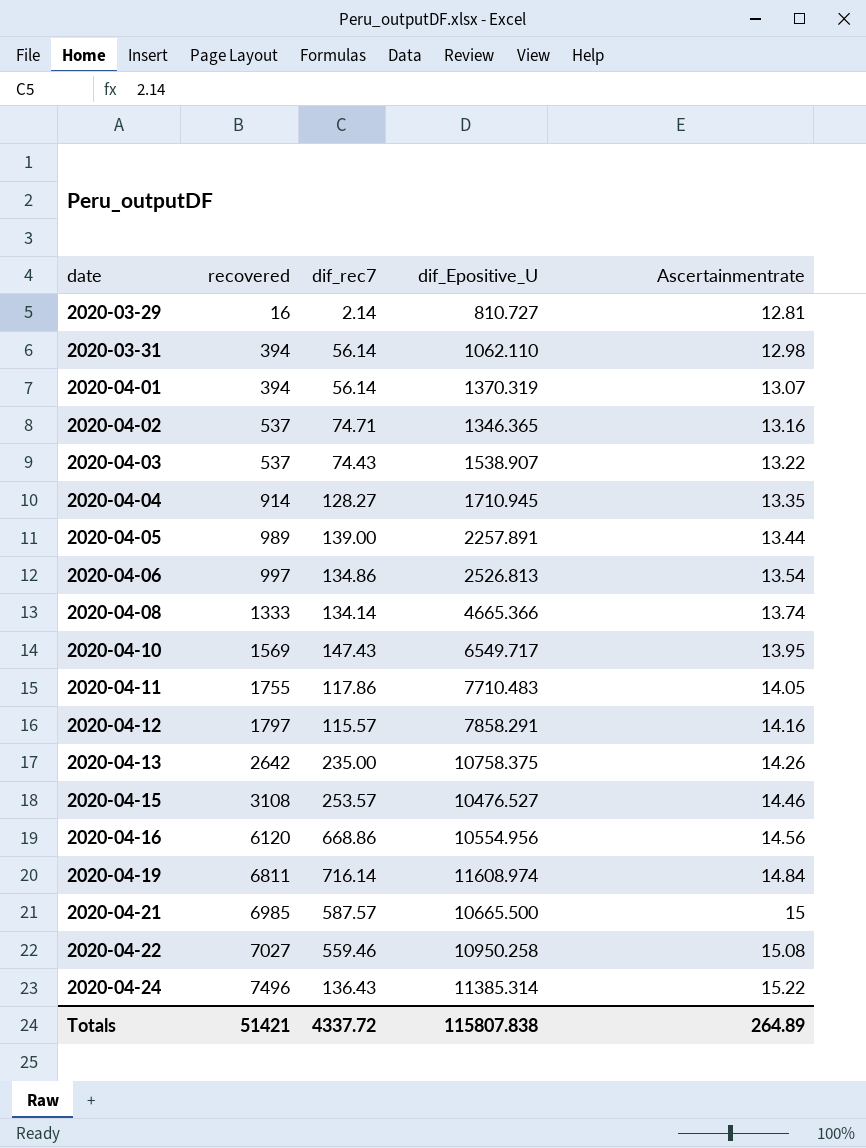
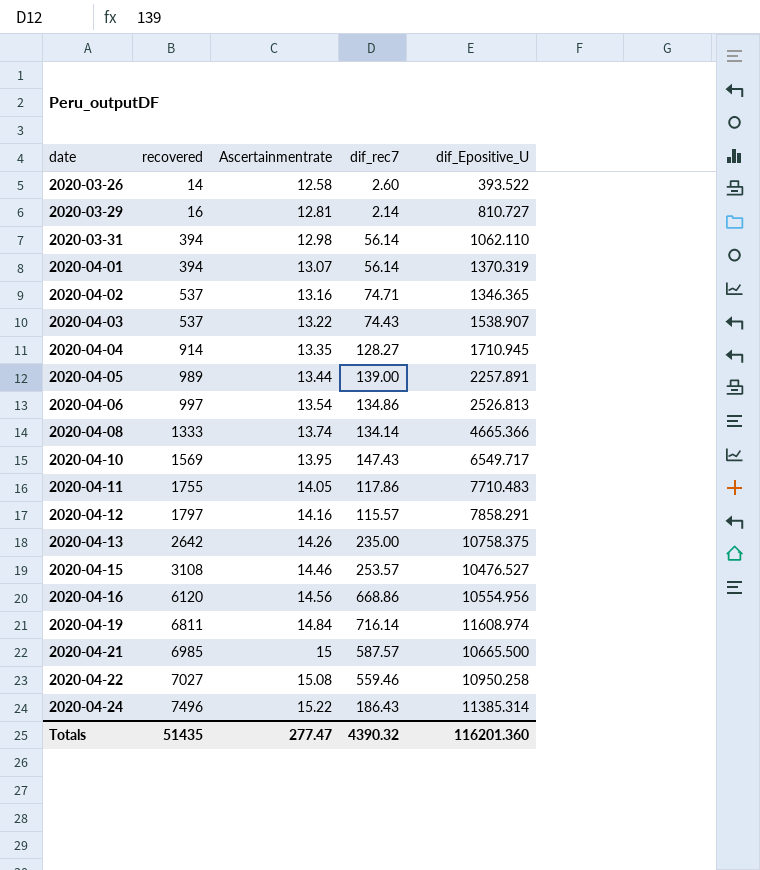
column Ascertainmentrate | position: 5 -> 3
row 2020-03-26: none -> 14 | 12.58 | 2.60 | 393.522
2020-04-24 | dif_rec7: 136.43 -> 186.43
Totals | recovered: 51421 -> 51435
Totals | Ascertainmentrate: 264.89 -> 277.47
Totals | dif_rec7: 4337.72 -> 4390.32
Totals | dif_Epositive_U: 115807.838 -> 116201.360

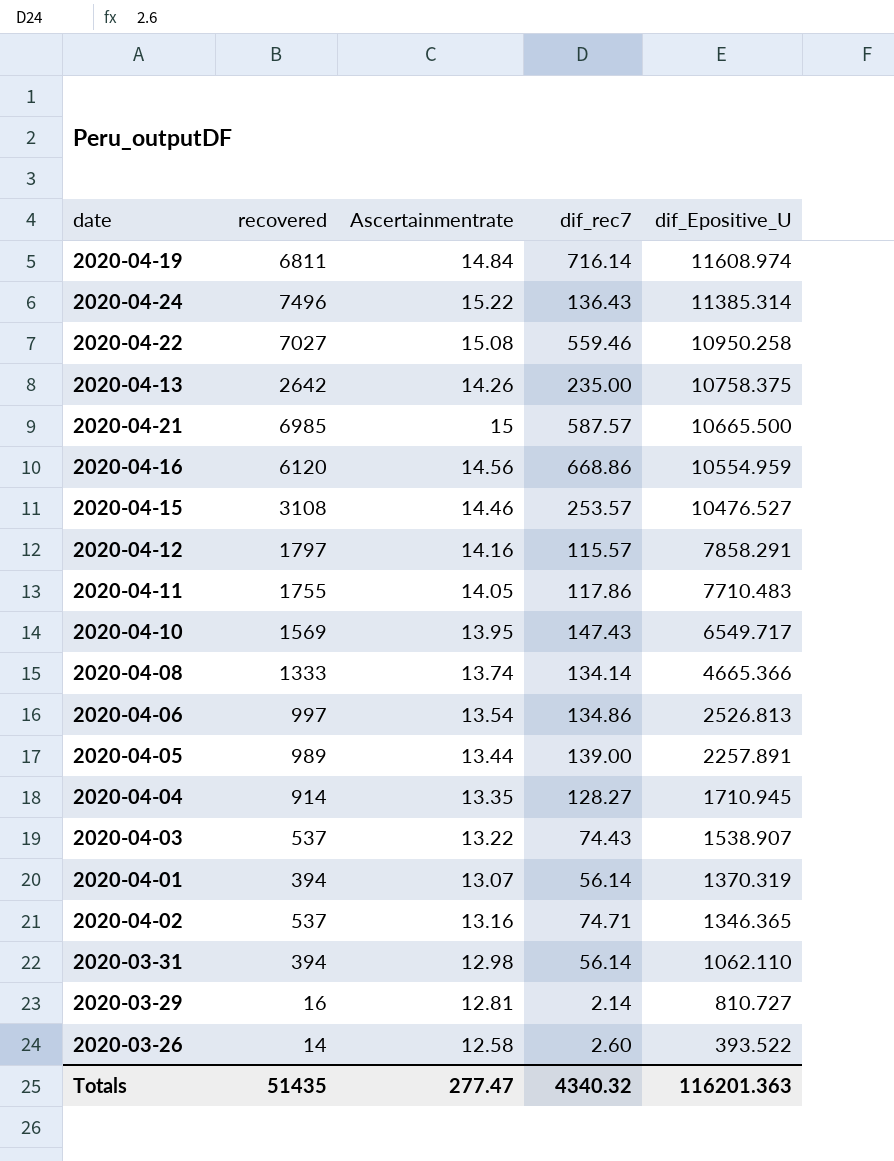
row order: date ascending -> dif_Epositive_U descending
2020-04-24 | dif_rec7: 186.43 -> 136.43
2020-04-16 | dif_Epositive_U: 10554.956 -> 10554.959
Totals | dif_rec7: 4390.32 -> 4340.32
Totals | dif_Epositive_U: 116201.360 -> 116201.363

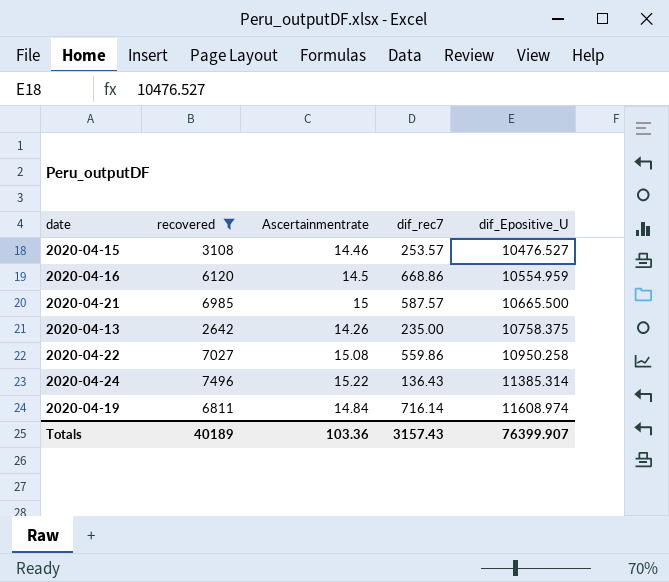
filter: none -> recovered >= 2642
row order: dif_Epositive_U descending -> dif_Epositive_U ascending
2020-04-16 | Ascertainmentrate: 14.56 -> 14.5
2020-04-22 | dif_rec7: 559.46 -> 559.86
Totals | recovered: 51435 -> 40189
Totals | Ascertainmentrate: 277.47 -> 103.36
Totals | dif_rec7: 4340.32 -> 3157.43
Totals | dif_Epositive_U: 116201.363 -> 76399.907

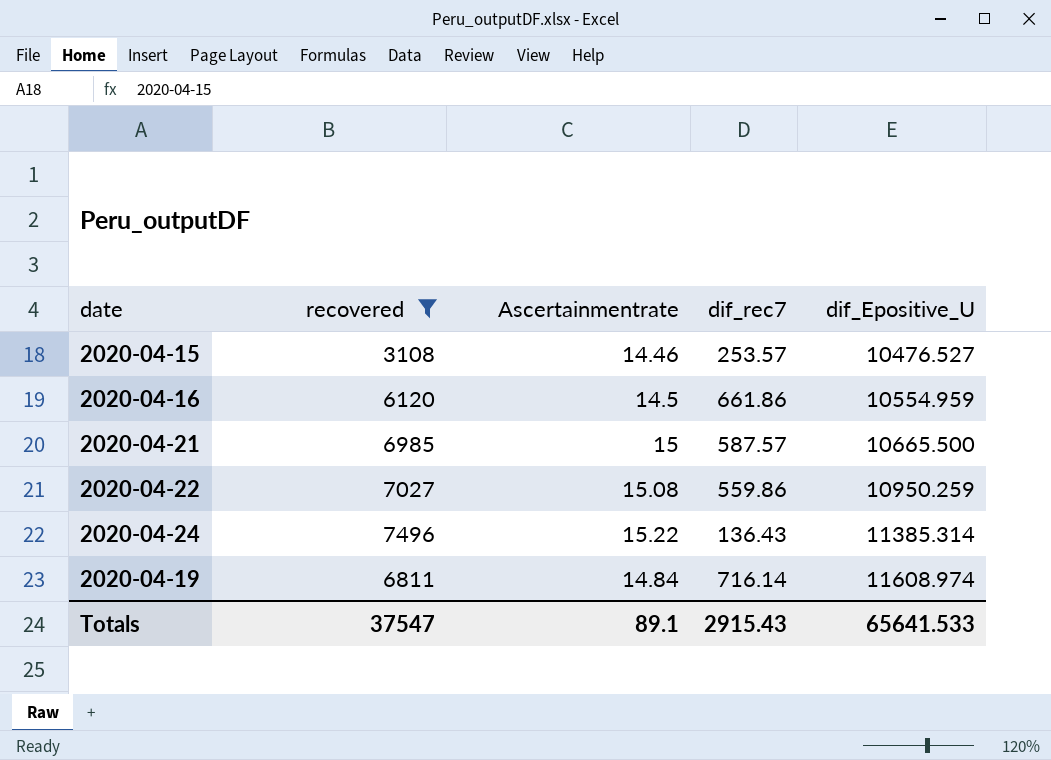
row 2020-04-13: 2642 | 14.26 | 235.00 | 10758.375 -> none
2020-04-16 | dif_rec7: 668.86 -> 661.86
2020-04-22 | dif_Epositive_U: 10950.258 -> 10950.259
Totals | recovered: 40189 -> 37547
Totals | Ascertainmentrate: 103.36 -> 89.1
Totals | dif_rec7: 3157.43 -> 2915.43
Totals | dif_Epositive_U: 76399.907 -> 65641.533

